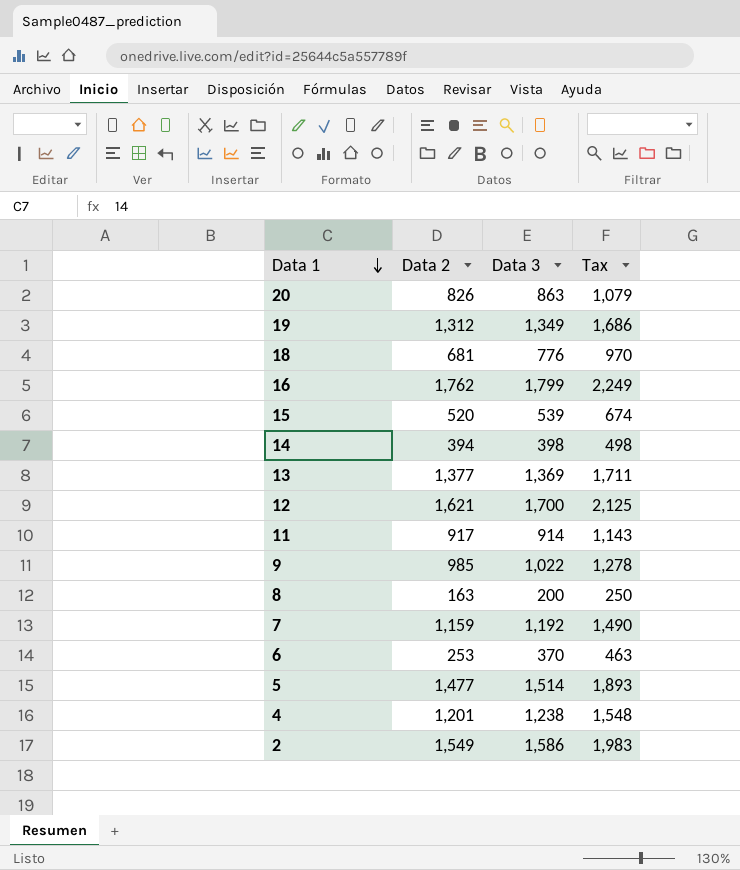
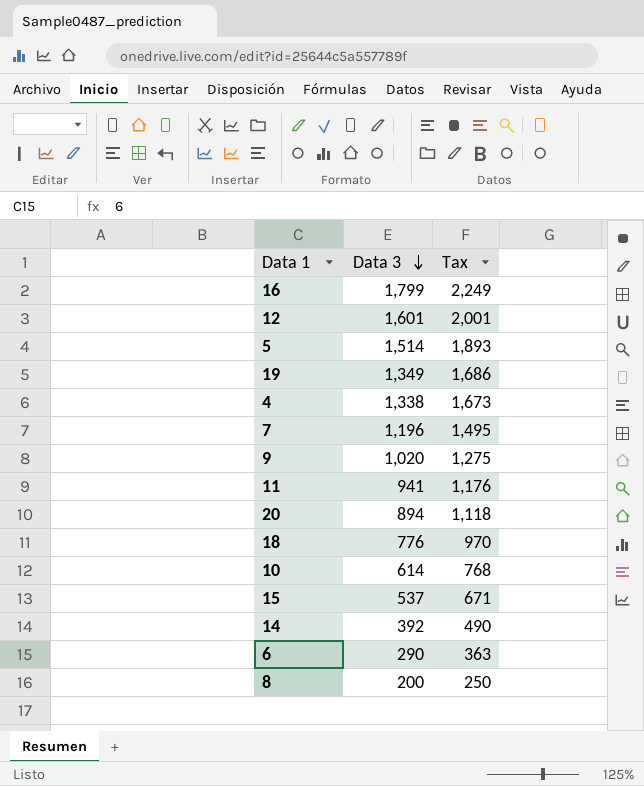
row order: Data 1 descending -> Data 3 descending
column Data 2 | position: 2 -> none
row 13: 1,377 | 1,369 | 1,711 -> none
row 2: 1,549 | 1,586 | 1,983 -> none
12 | Data 3: 1,700 -> 1,601
12 | Tax: 2,125 -> 2,001
4 | Data 3: 1,238 -> 1,338
4 | Tax: 1,548 -> 1,673
7 | Data 3: 1,192 -> 1,196
7 | Tax: 1,490 -> 1,495
9 | Data 3: 1,022 -> 1,020
9 | Tax: 1,278 -> 1,275
11 | Data 3: 914 -> 941
11 | Tax: 1,143 -> 1,176
20 | Data 3: 863 -> 894
20 | Tax: 1,079 -> 1,118
row 10: none -> 614 | 768
15 | Data 3: 539 -> 537
15 | Tax: 674 -> 671
14 | Data 3: 398 -> 392
14 | Tax: 498 -> 490
6 | Data 3: 370 -> 290
6 | Tax: 463 -> 363

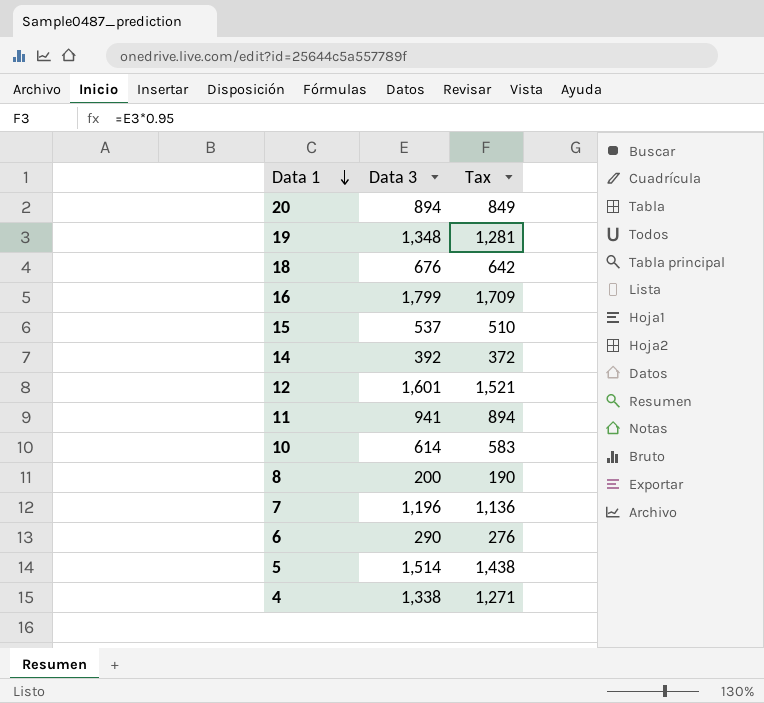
row order: Data 3 descending -> Data 1 descending
column Tax | formula: [Data 3] * 1.25 -> [Data 3] * 0.95
row 9: 1,020 | 1,275 -> none
19 | Data 3: 1,349 -> 1,348
18 | Data 3: 776 -> 676

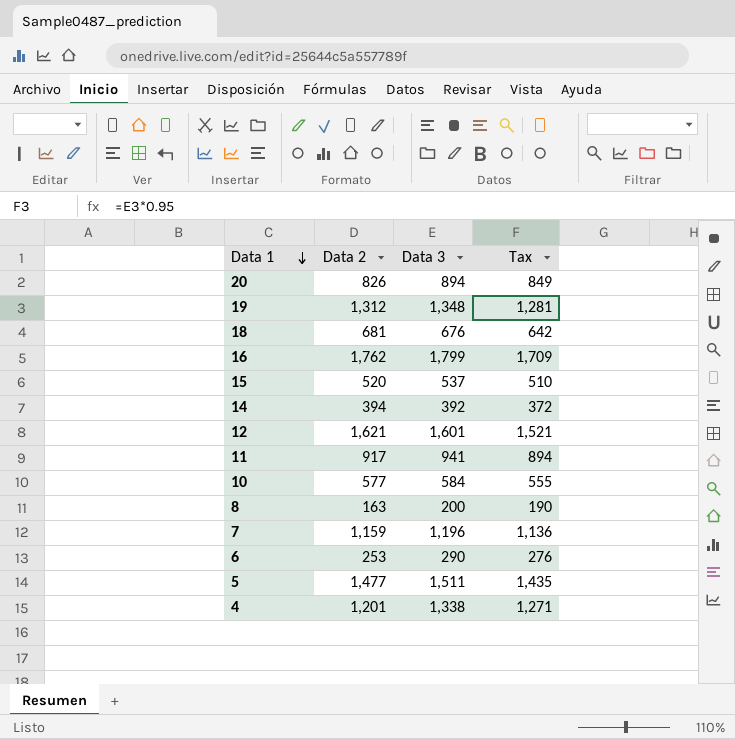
column Data 2 | position: none -> 2
10 | Data 3: 614 -> 584
10 | Tax: 583 -> 555
5 | Data 3: 1,514 -> 1,511
5 | Tax: 1,438 -> 1,435

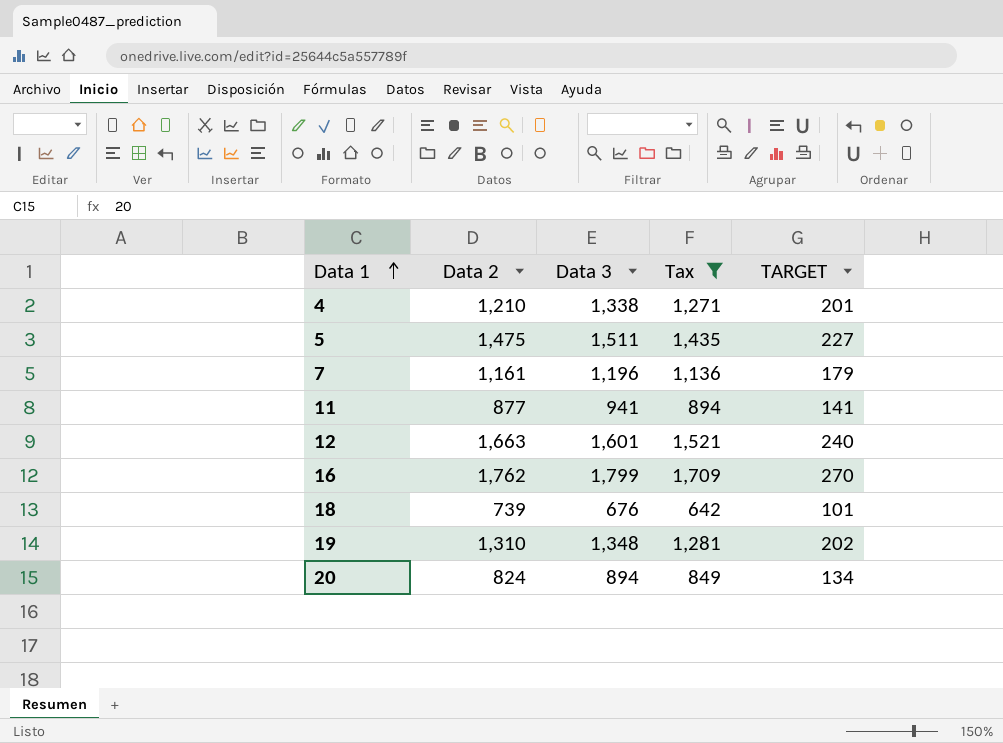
filter: none -> Tax >= 642
row order: Data 1 descending -> Data 1 ascending
column TARGET | formula: none -> [Data 3] * 0.15
4 | Data 2: 1,201 -> 1,210
5 | Data 2: 1,477 -> 1,475
7 | Data 2: 1,159 -> 1,161
11 | Data 2: 917 -> 877
12 | Data 2: 1,621 -> 1,663
18 | Data 2: 681 -> 739
19 | Data 2: 1,312 -> 1,310
20 | Data 2: 826 -> 824

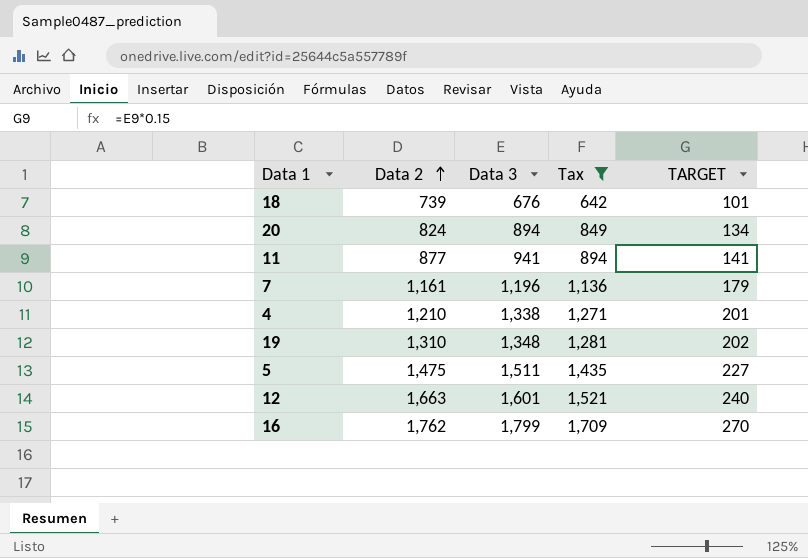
row order: Data 1 ascending -> Data 2 ascending

